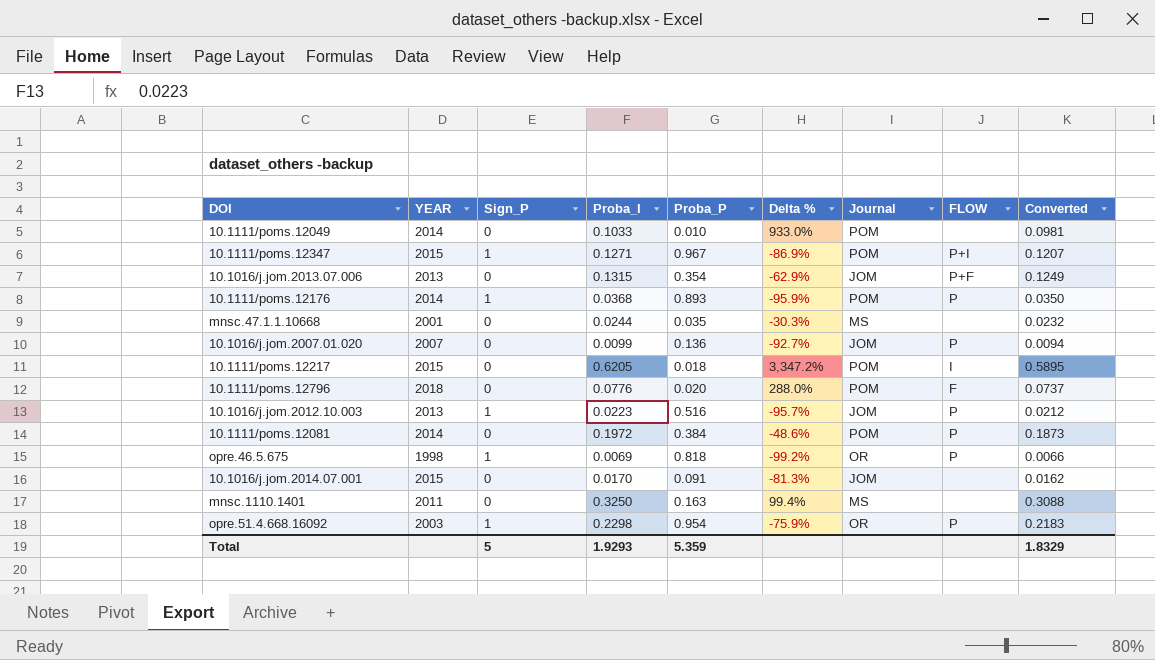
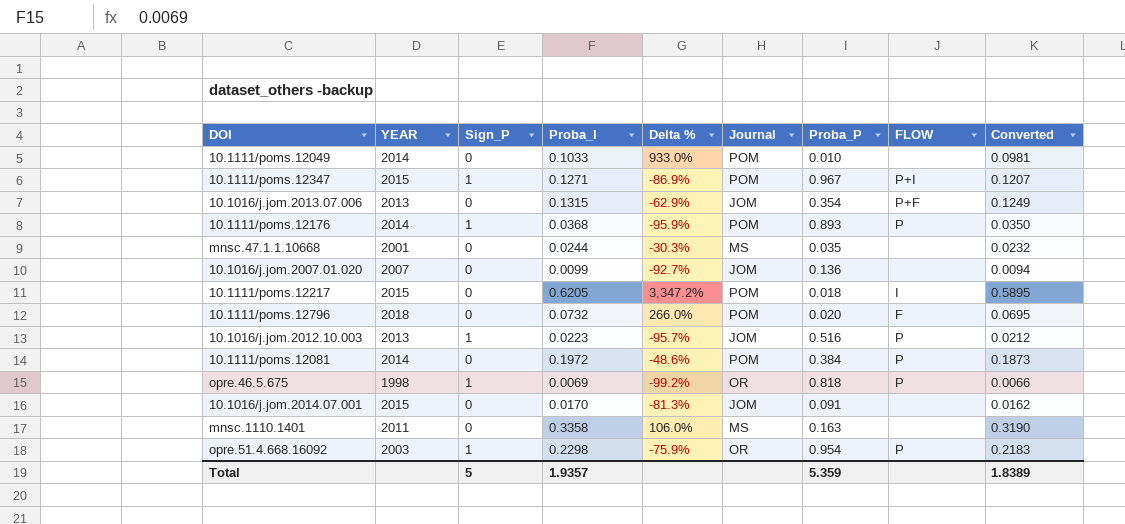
column Proba_P | position: 5 -> 7
10.1016/j.jom.2007.01.020 | FLOW: P -> none
10.1111/poms.12796 | Proba_I: 0.0776 -> 0.0732
10.1111/poms.12796 | Delta %: 288.0% -> 266.0%
10.1111/poms.12796 | Converted: 0.0737 -> 0.0695
mnsc.1110.1401 | Proba_I: 0.3250 -> 0.3358
mnsc.1110.1401 | Delta %: 99.4% -> 106.0%
mnsc.1110.1401 | Converted: 0.3088 -> 0.3190
Total | Proba_I: 1.9293 -> 1.9357
Total | Converted: 1.8329 -> 1.8389

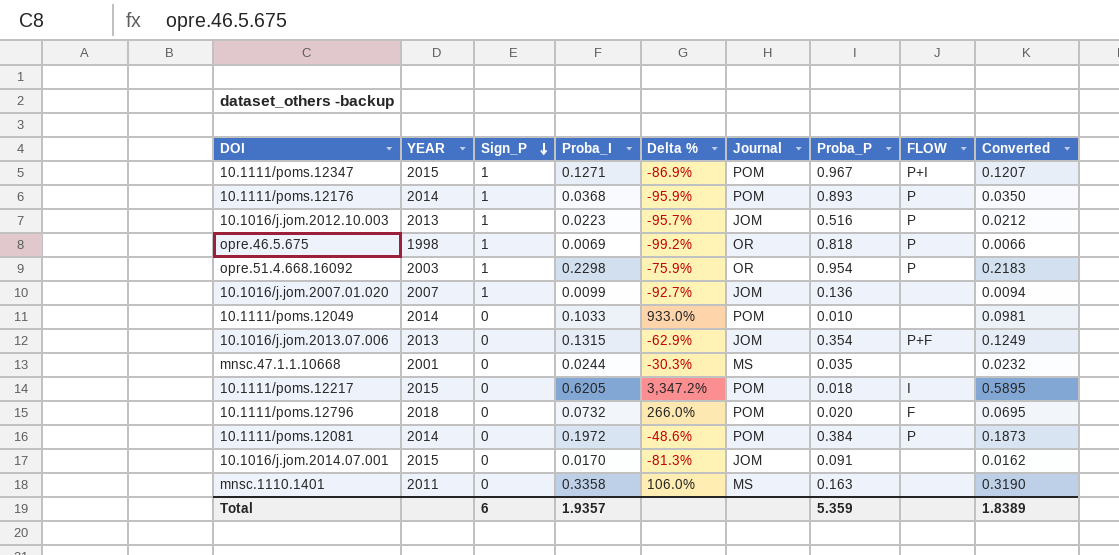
row order: none -> Sign_P descending
10.1016/j.jom.2007.01.020 | Sign_P: 0 -> 1
Total | Sign_P: 5 -> 6

